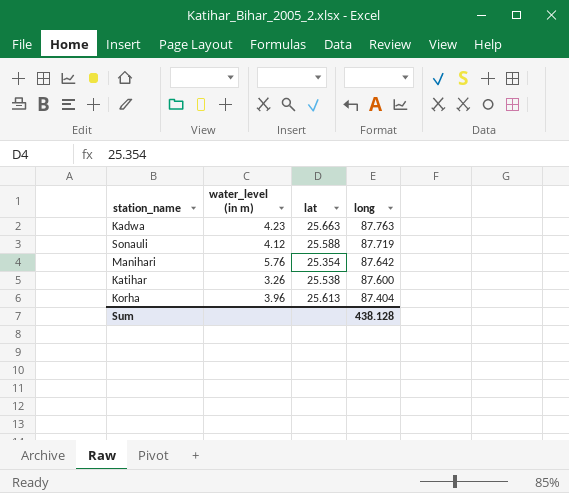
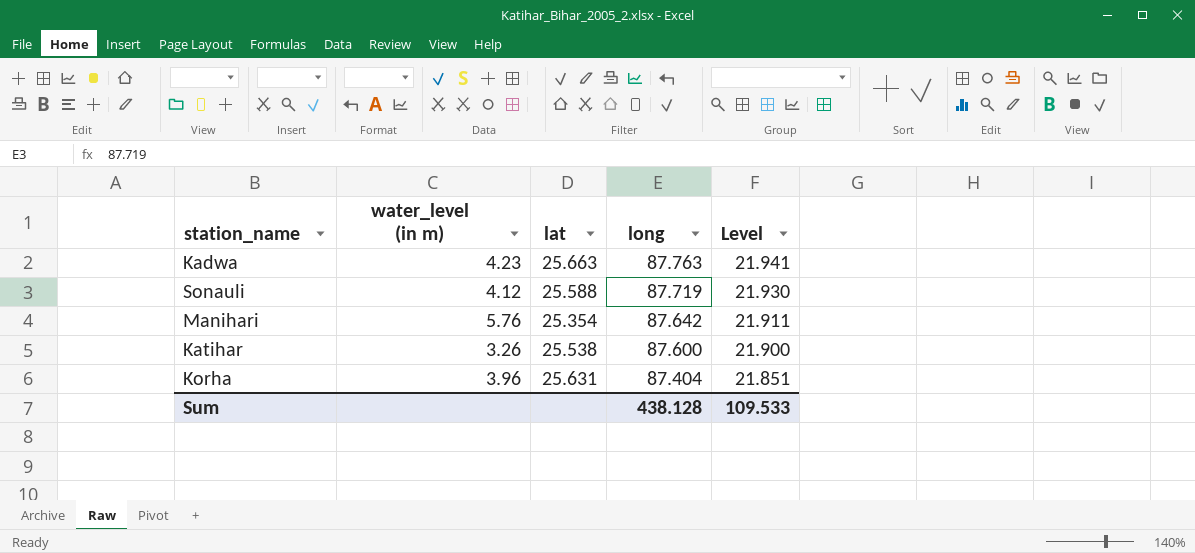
column Level | formula: none -> [long] * 0.25
Korha | lat: 25.613 -> 25.631

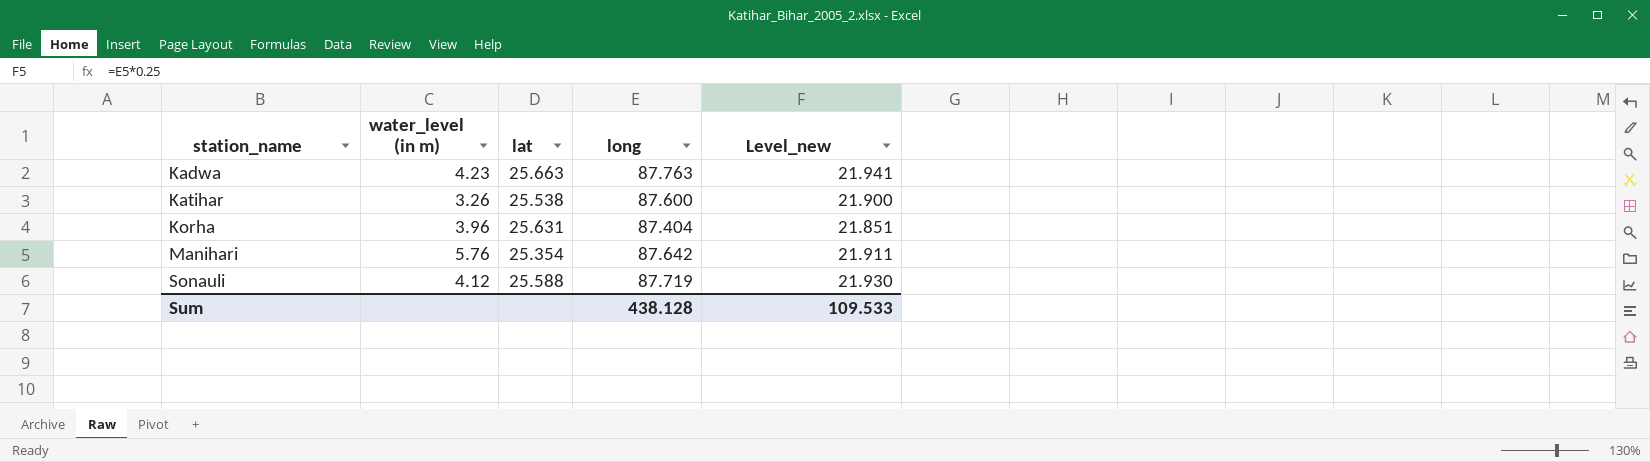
row order: long descending -> station_name ascending
column name: Level -> Level_new

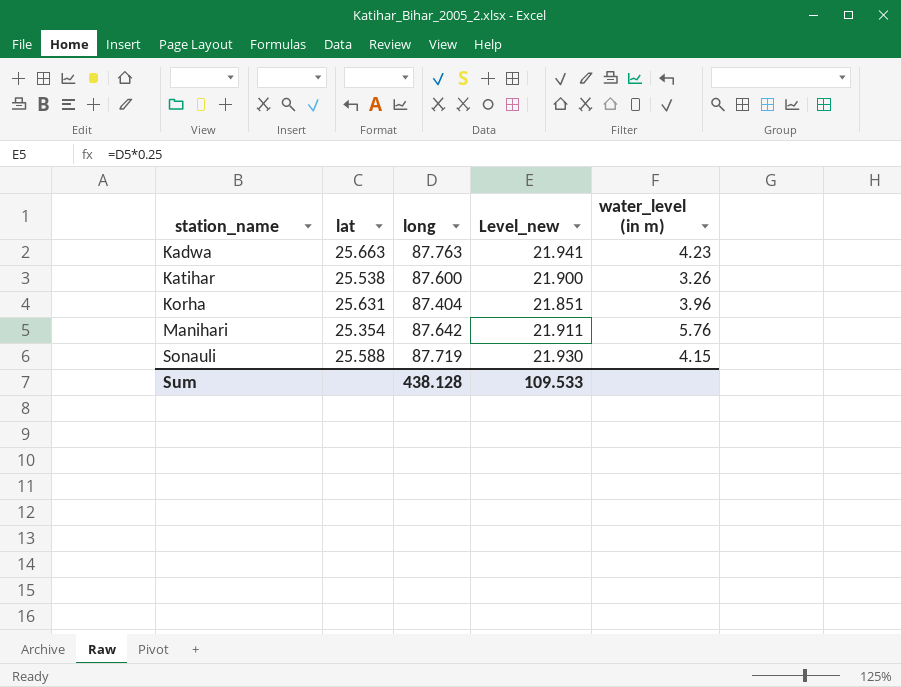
column water_level (in m) | position: 2 -> 5
Sonauli | water_level (in m): 4.12 -> 4.15

